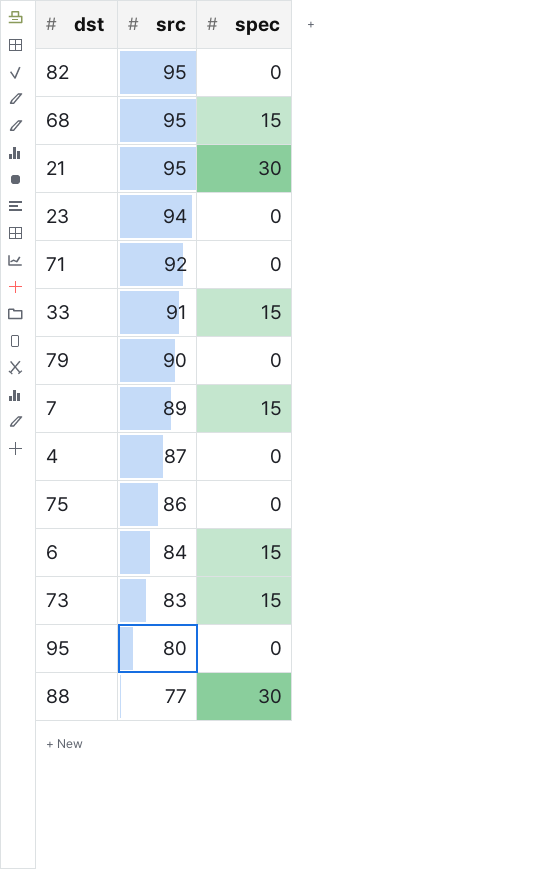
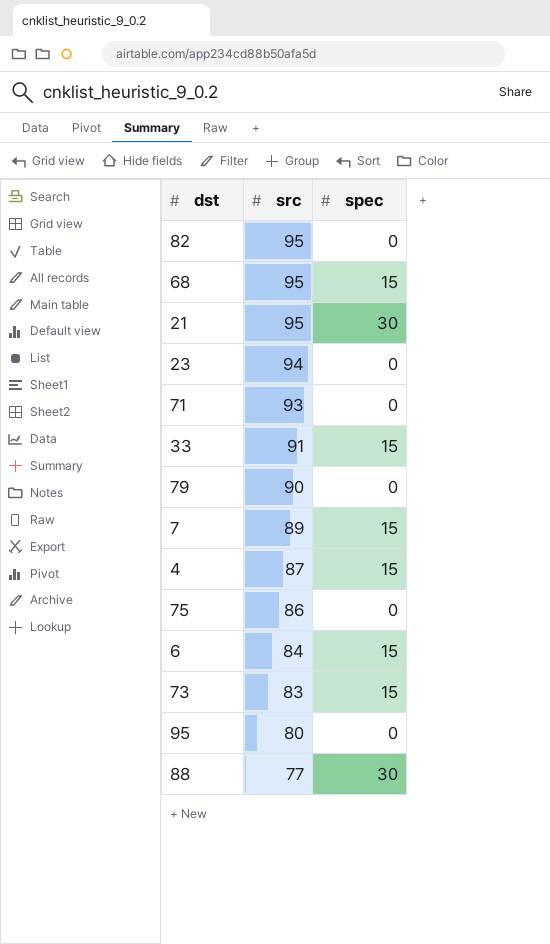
71 | src: 92 -> 93
4 | spec: 0 -> 15

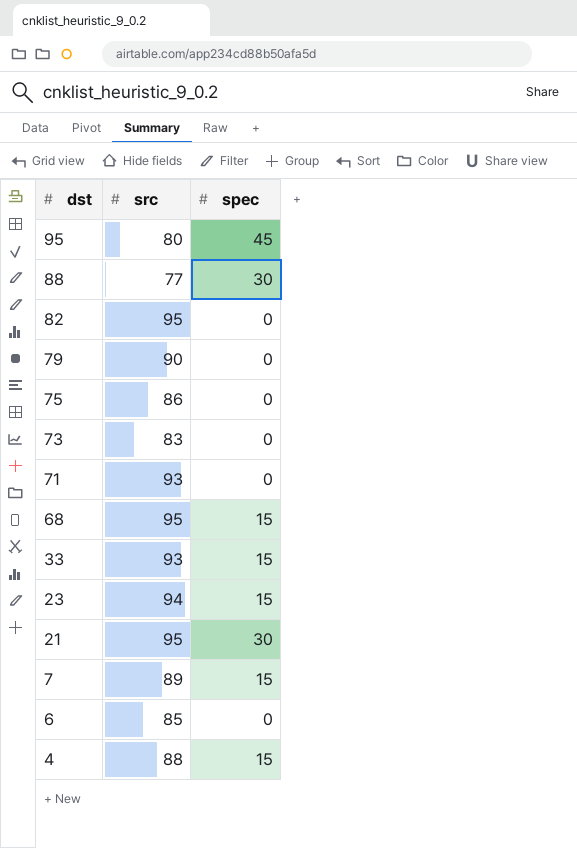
row order: src descending -> dst descending
95 | spec: 0 -> 45
73 | spec: 15 -> 0
33 | src: 91 -> 93
23 | spec: 0 -> 15
6 | src: 84 -> 85
6 | spec: 15 -> 0
4 | src: 87 -> 88

